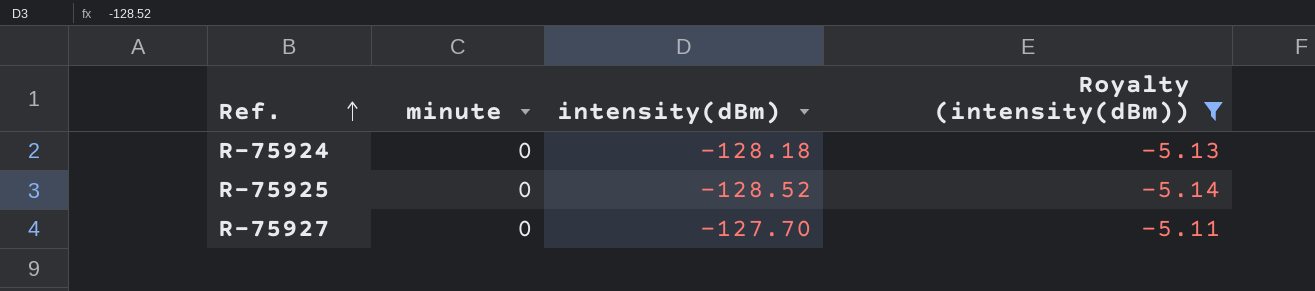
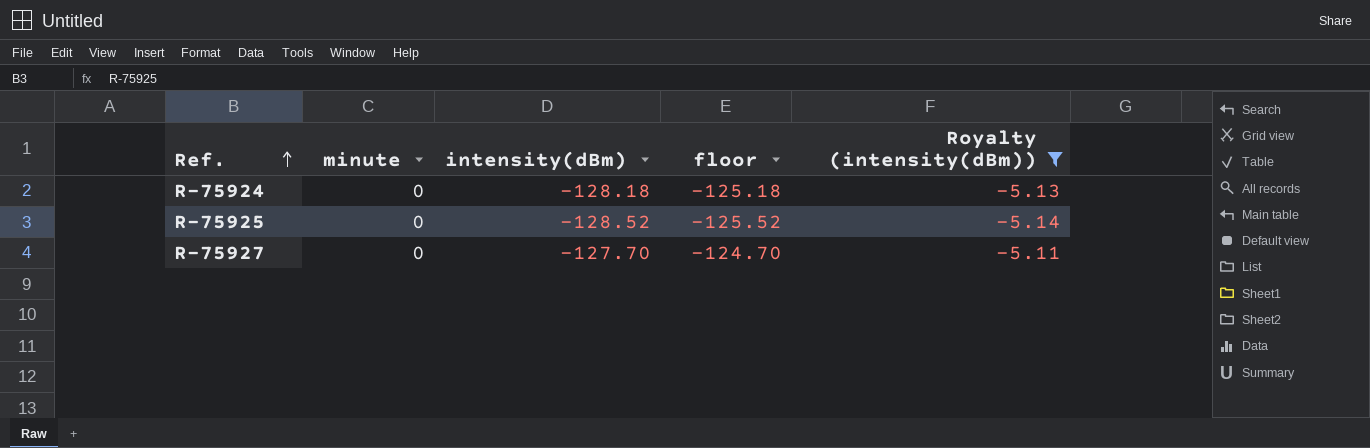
column floor | formula: none -> [intensity(dBm)] + 3

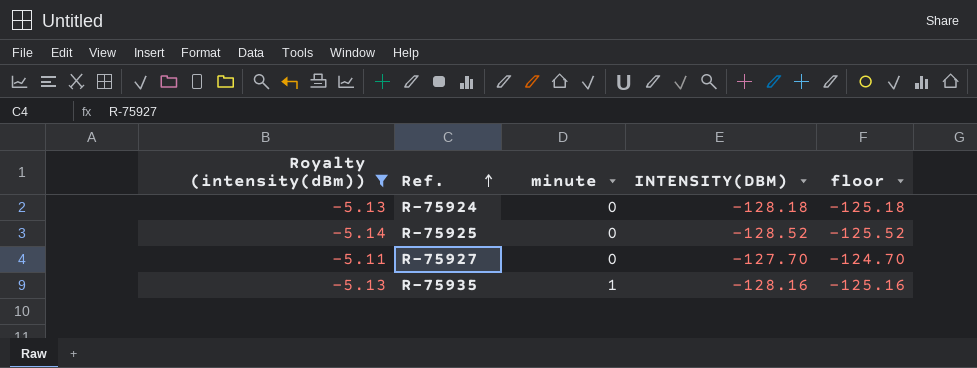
column Royalty (intensity(dBm)) | position: 5 -> 1
column name: intensity(dBm) -> INTENSITY(DBM)
row R-75935: none -> -5.13 | 1 | -128.16 | -125.16

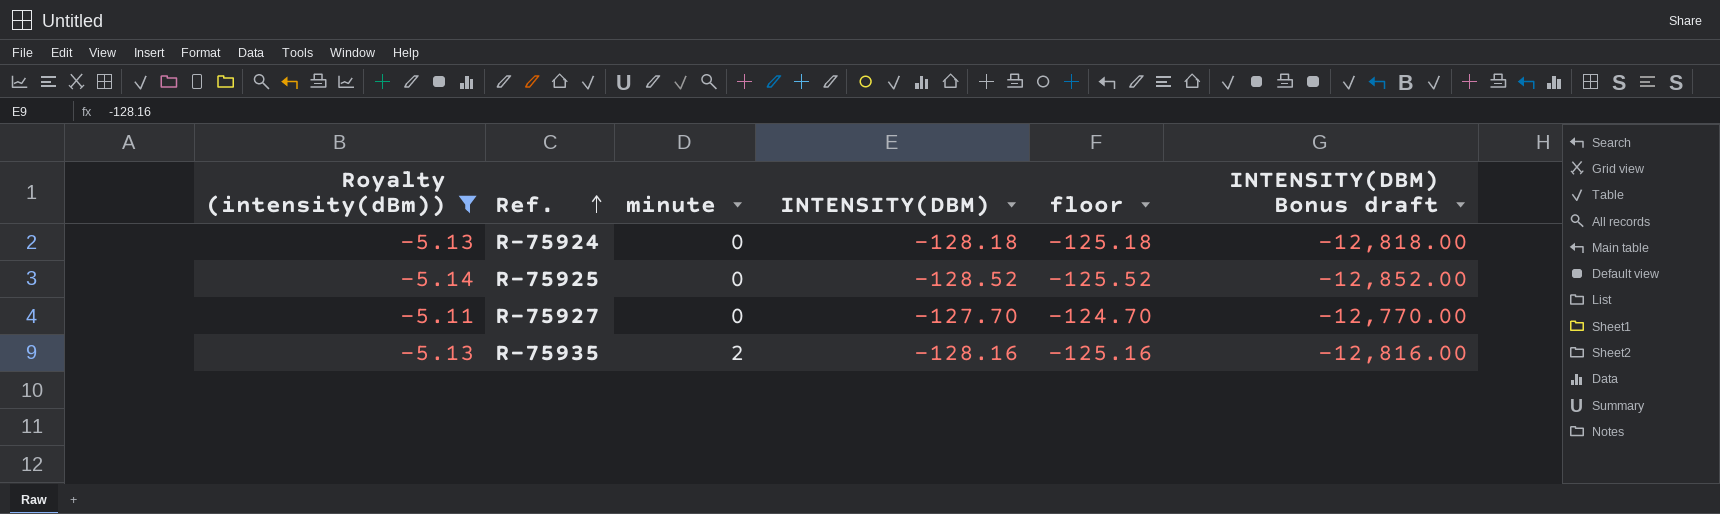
column INTENSITY(DBM) Bonus draft | formula: none -> [INTENSITY(DBM)] * 100
R-75935 | minute: 1 -> 2

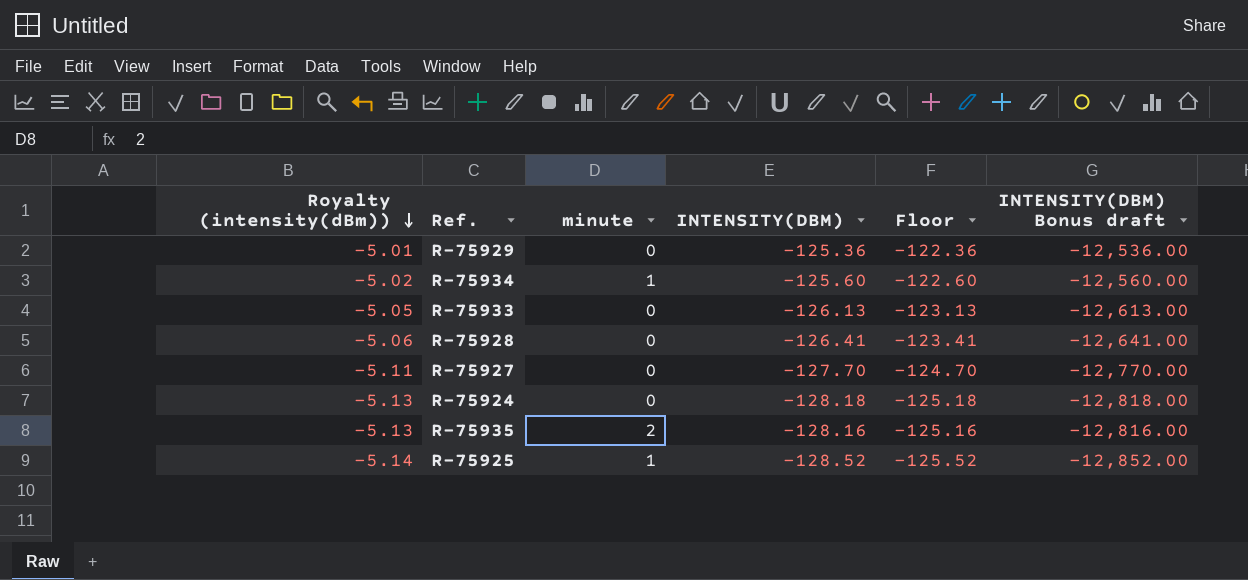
filter: Royalty (intensity(dBm)) <= -5.11 -> none
row order: Ref. ascending -> Royalty (intensity(dBm)) descending
column name: floor -> Floor
R-75925 | minute: 0 -> 1

